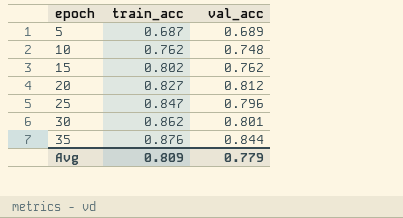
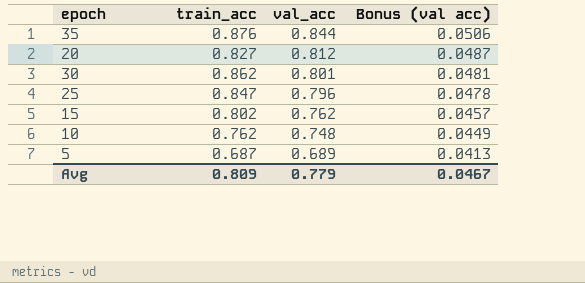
row order: epoch ascending -> val_acc descending
column Bonus (val acc) | formula: none -> [val_acc] * 0.06

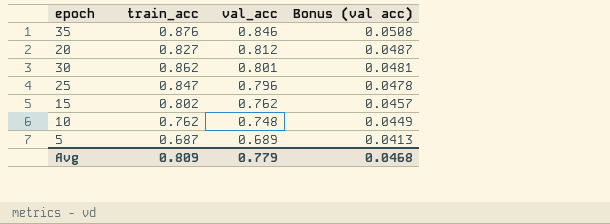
35 | val_acc: 0.844 -> 0.846
35 | Bonus (val acc): 0.0506 -> 0.0508
Avg | Bonus (val acc): 0.0467 -> 0.0468

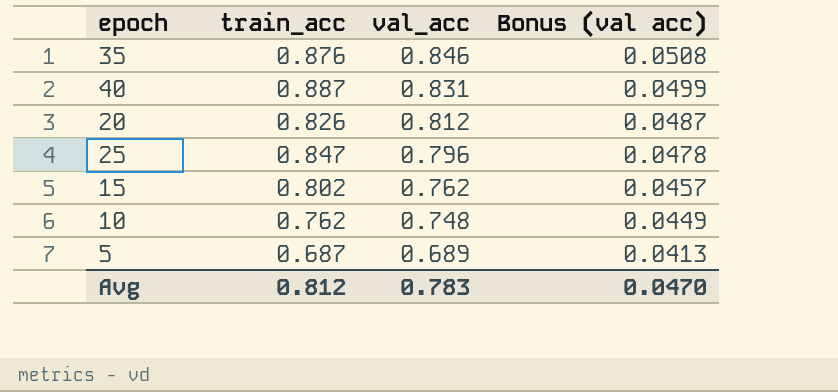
row 30: 0.862 | 0.801 | 0.0481 -> none
row 40: none -> 0.887 | 0.831 | 0.0499
20 | train_acc: 0.827 -> 0.826
Avg | train_acc: 0.809 -> 0.812
Avg | val_acc: 0.779 -> 0.783
Avg | Bonus (val acc): 0.0468 -> 0.0470

